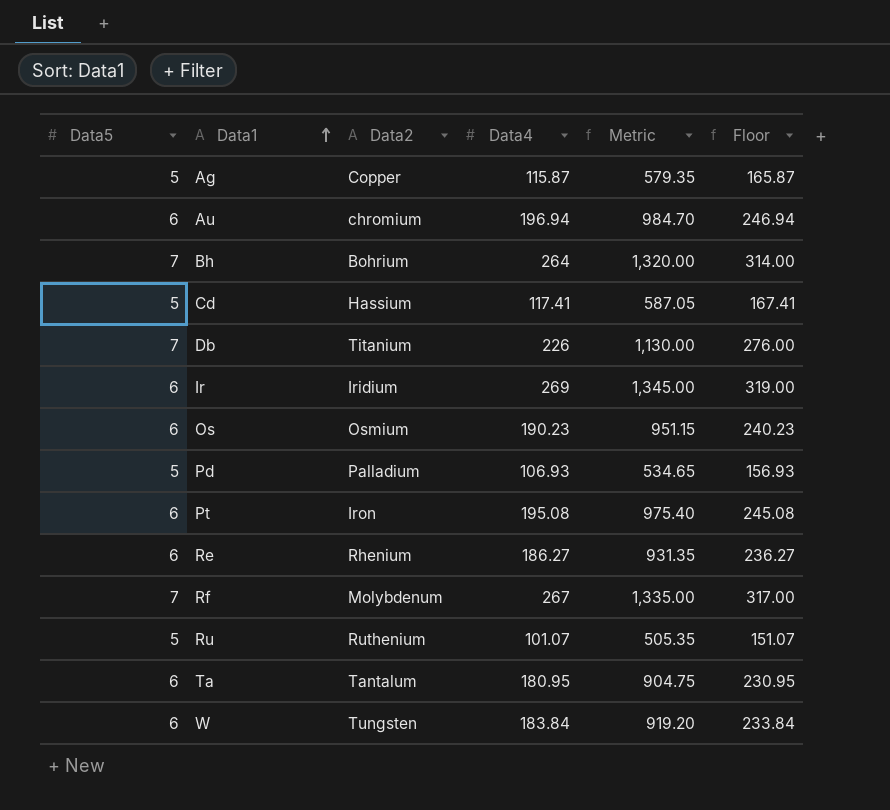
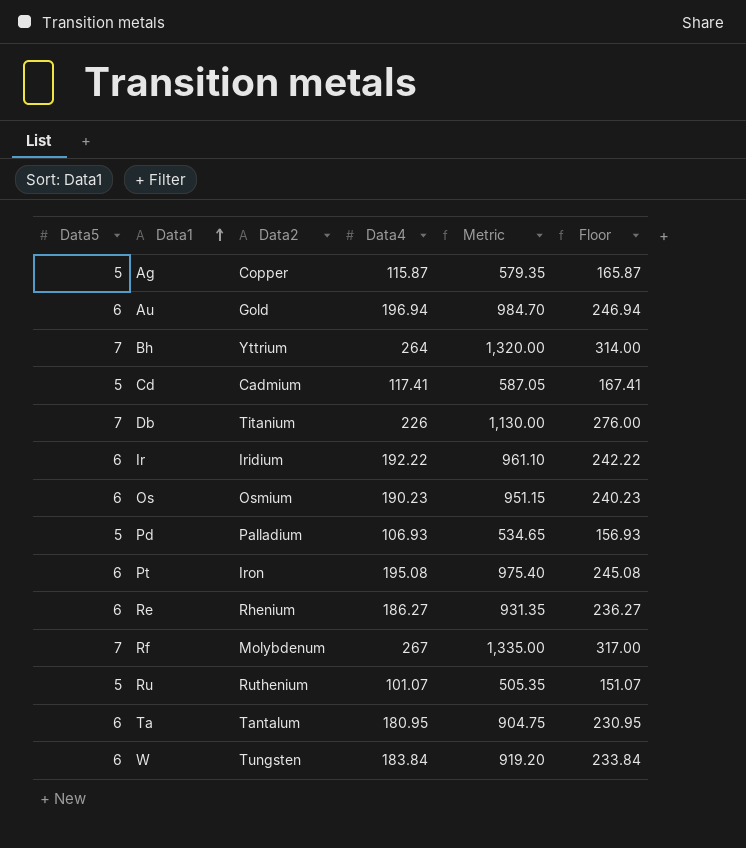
Au | Data2: chromium -> Gold
Bh | Data2: Bohrium -> Yttrium
Cd | Data2: Hassium -> Cadmium
Ir | Data4: 269 -> 192.22
Ir | Metric: 1,345.00 -> 961.10
Ir | Floor: 319.00 -> 242.22

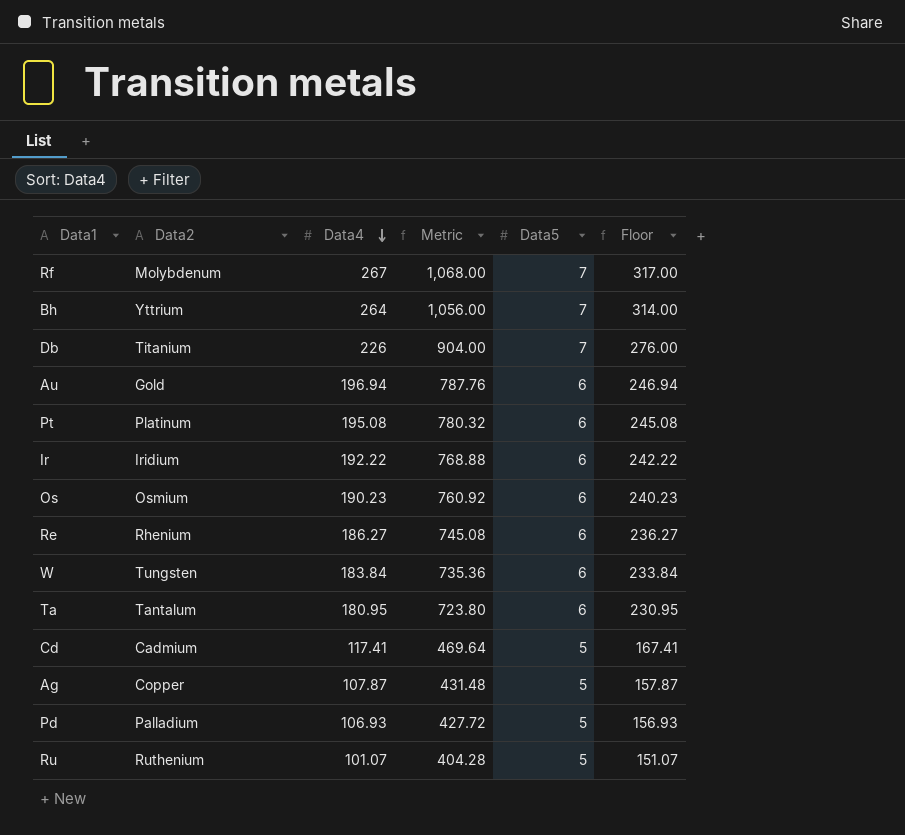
row order: Data1 ascending -> Data4 descending
column Metric | formula: [Data4] * 5 -> [Data4] * 4
column Data5 | position: 1 -> 5
Pt | Data2: Iron -> Platinum
Ag | Data4: 115.87 -> 107.87
Ag | Floor: 165.87 -> 157.87

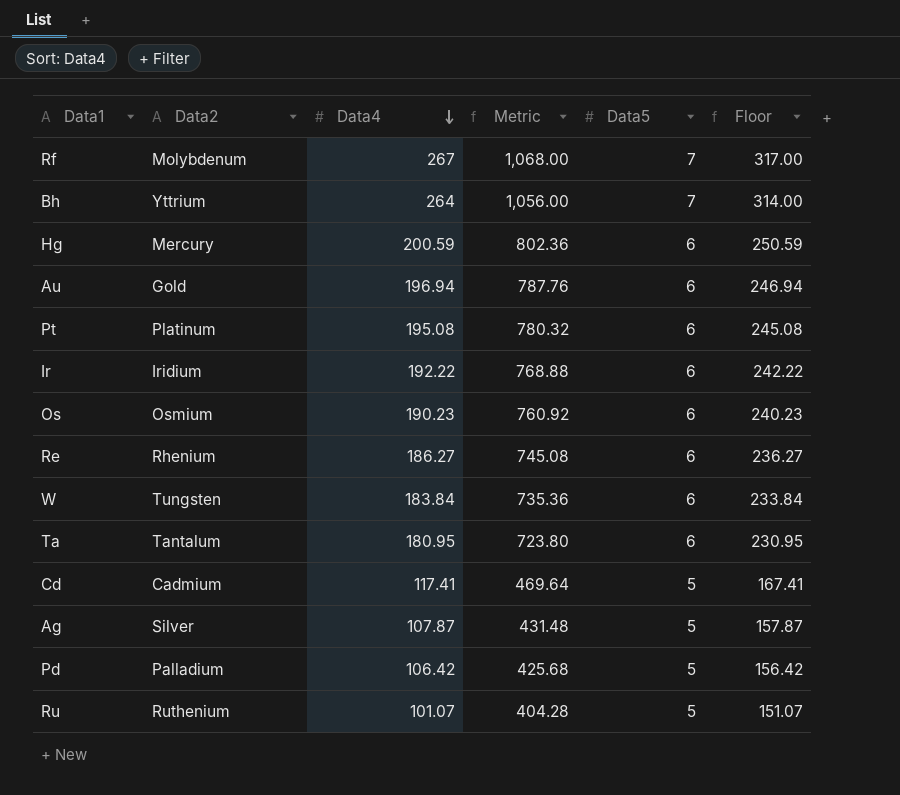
row Db: Titanium | 226 | 904.00 | 7 | 276.00 -> none
row Hg: none -> Mercury | 200.59 | 802.36 | 6 | 250.59
Ag | Data2: Copper -> Silver
Pd | Data4: 106.93 -> 106.42
Pd | Metric: 427.72 -> 425.68
Pd | Floor: 156.93 -> 156.42

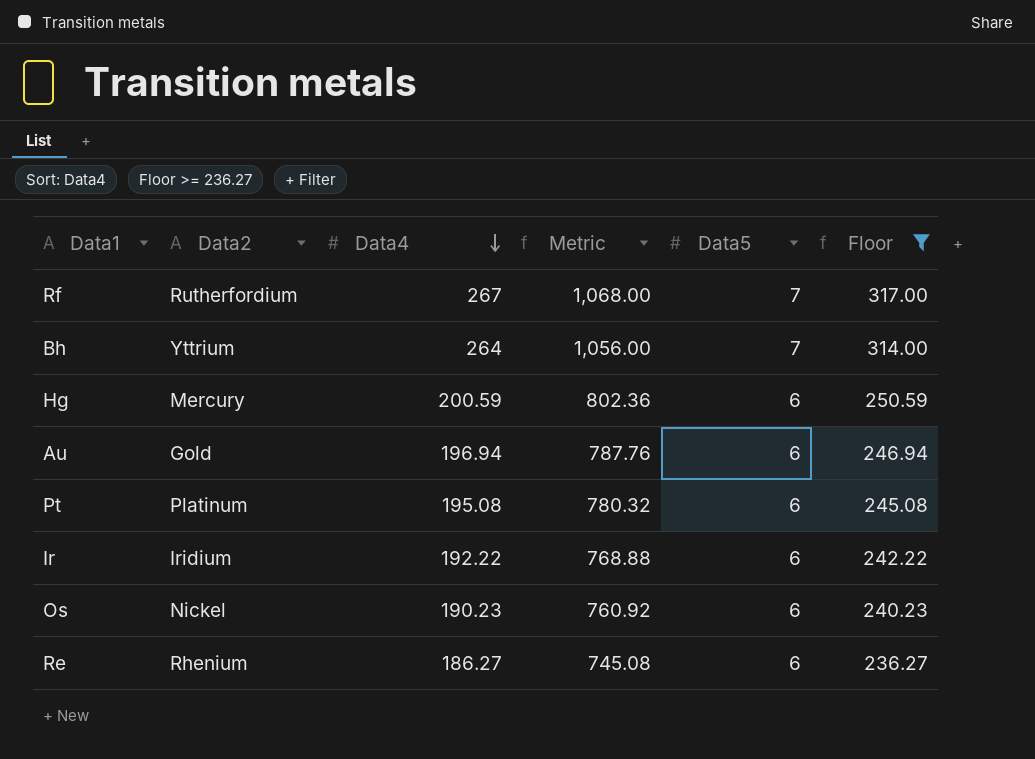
filter: none -> Floor >= 236.27
Rf | Data2: Molybdenum -> Rutherfordium
Os | Data2: Osmium -> Nickel

